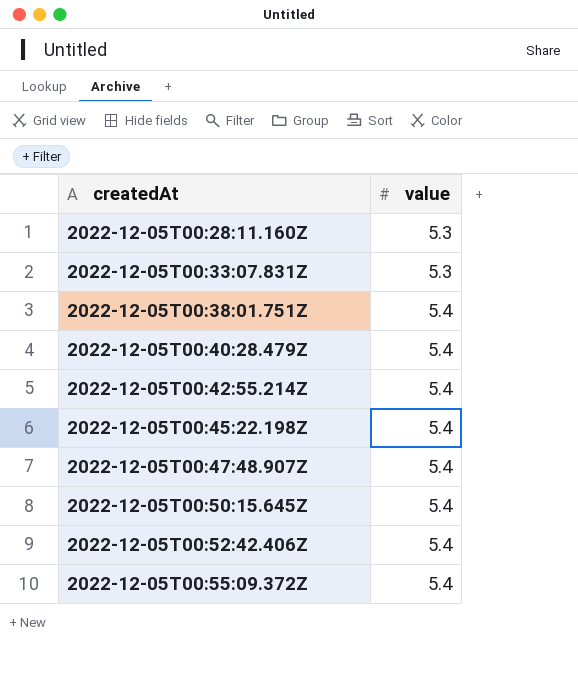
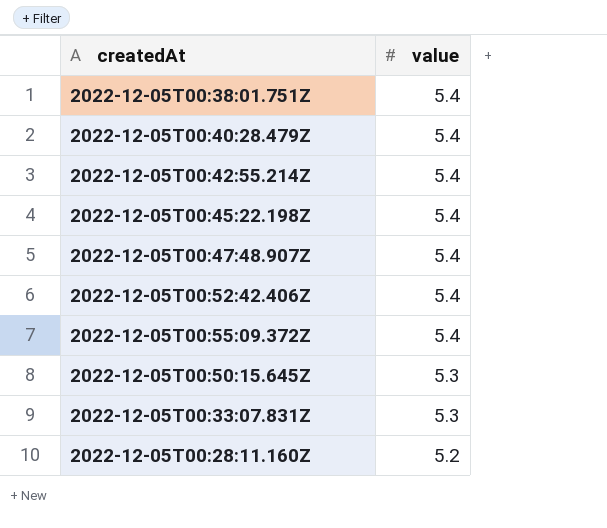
row order: createdAt ascending -> value descending
2022-12-05T00:50:15.645Z | value: 5.4 -> 5.3
2022-12-05T00:28:11.160Z | value: 5.3 -> 5.2

